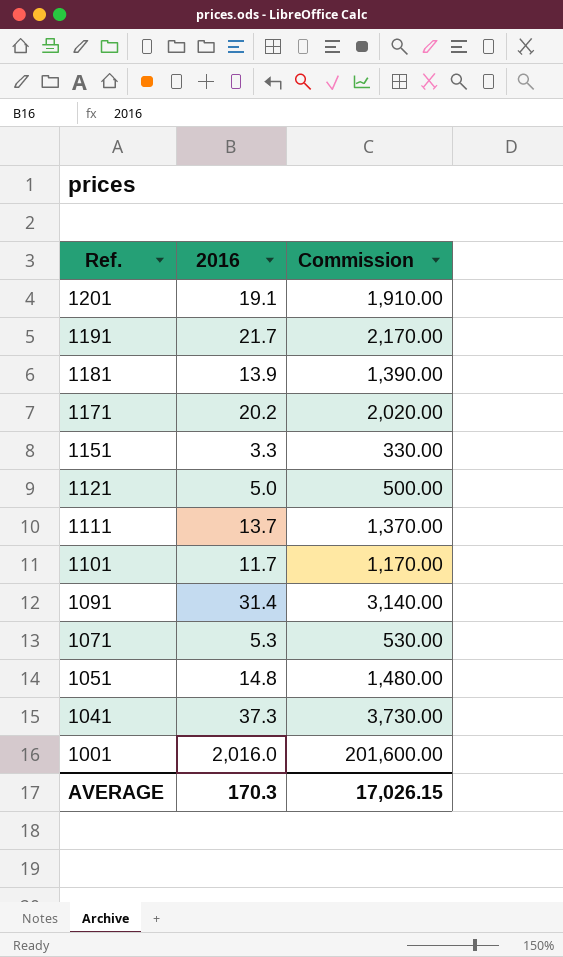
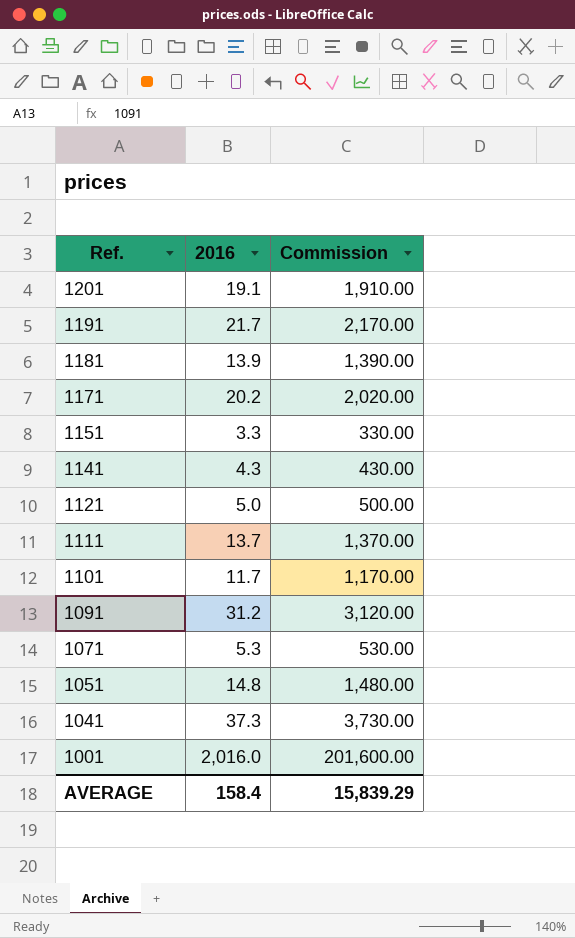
row 1141: none -> 4.3 | 430.00
1091 | 2016: 31.4 -> 31.2
1091 | Commission: 3,140.00 -> 3,120.00
AVERAGE | 2016: 170.3 -> 158.4
AVERAGE | Commission: 17,026.15 -> 15,839.29

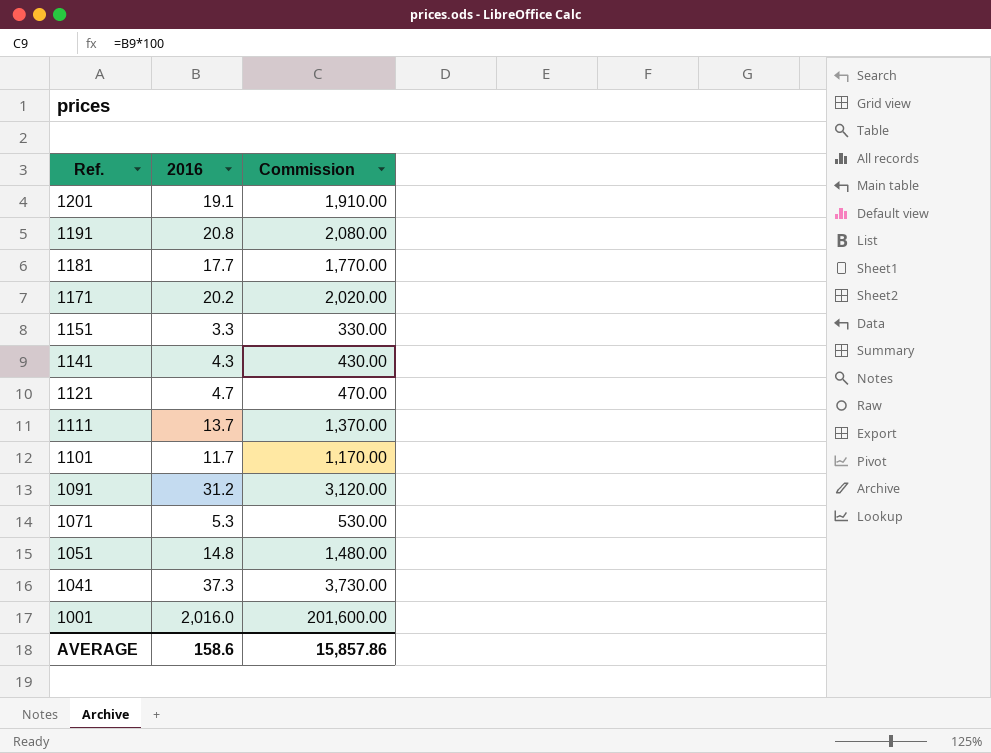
1191 | 2016: 21.7 -> 20.8
1191 | Commission: 2,170.00 -> 2,080.00
1181 | 2016: 13.9 -> 17.7
1181 | Commission: 1,390.00 -> 1,770.00
1121 | 2016: 5.0 -> 4.7
1121 | Commission: 500.00 -> 470.00
AVERAGE | 2016: 158.4 -> 158.6
AVERAGE | Commission: 15,839.29 -> 15,857.86

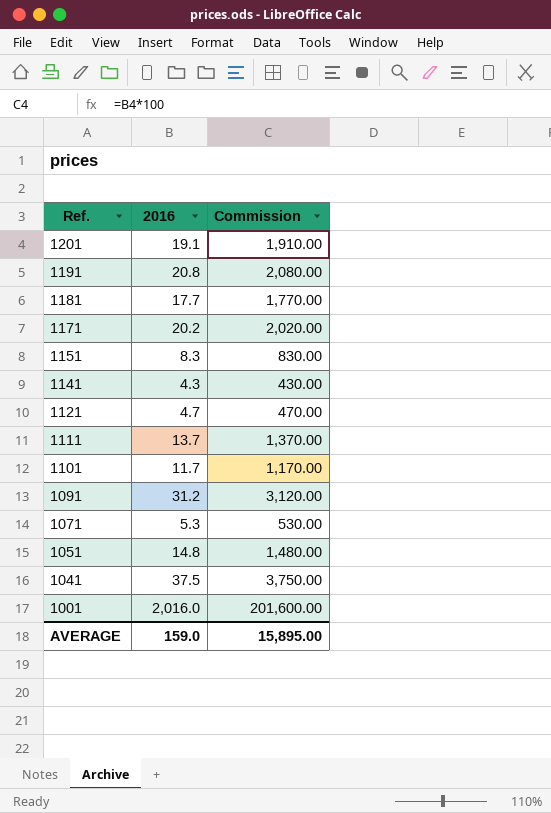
1151 | 2016: 3.3 -> 8.3
1151 | Commission: 330.00 -> 830.00
1041 | 2016: 37.3 -> 37.5
1041 | Commission: 3,730.00 -> 3,750.00
AVERAGE | 2016: 158.6 -> 159.0
AVERAGE | Commission: 15,857.86 -> 15,895.00

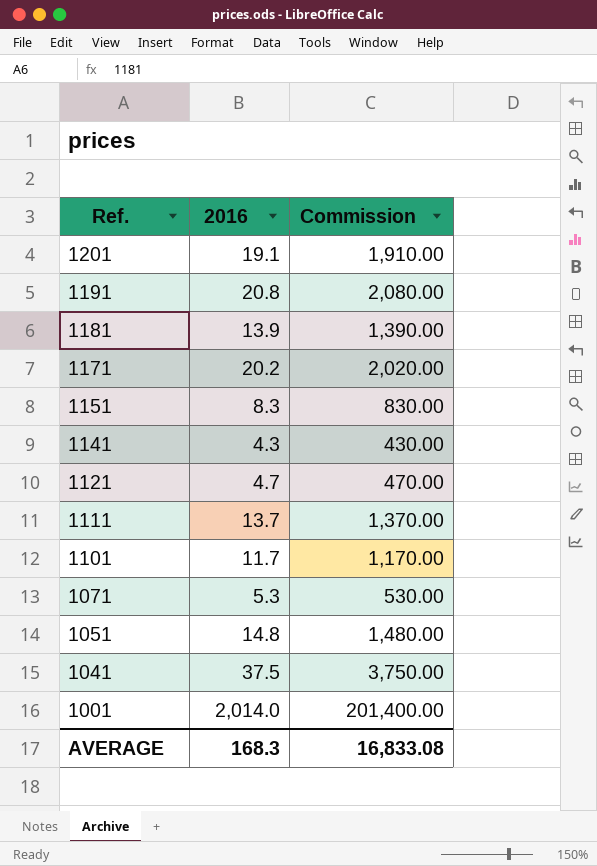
row 1091: 31.2 | 3,120.00 -> none
1181 | 2016: 17.7 -> 13.9
1181 | Commission: 1,770.00 -> 1,390.00
1001 | 2016: 2,016.0 -> 2,014.0
1001 | Commission: 201,600.00 -> 201,400.00
AVERAGE | 2016: 159.0 -> 168.3
AVERAGE | Commission: 15,895.00 -> 16,833.08

